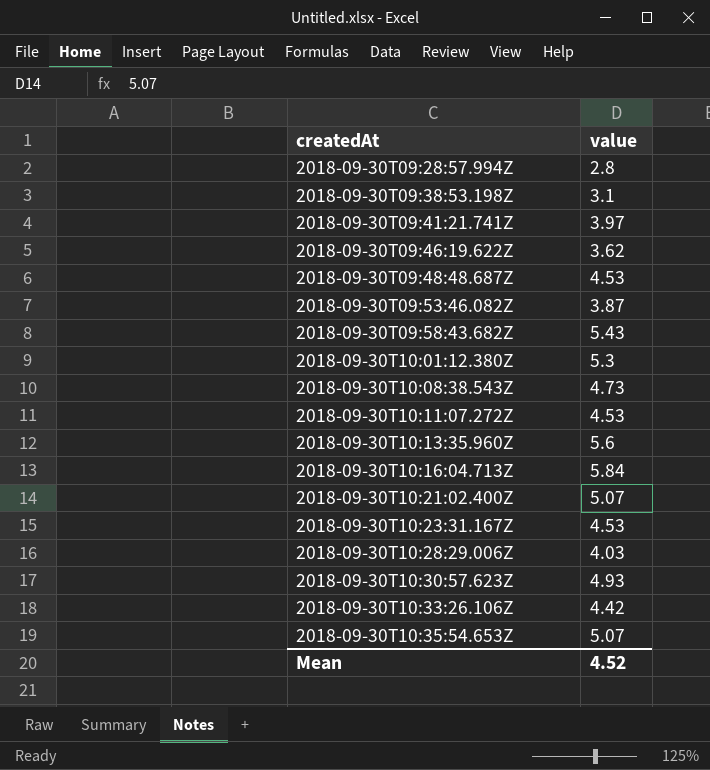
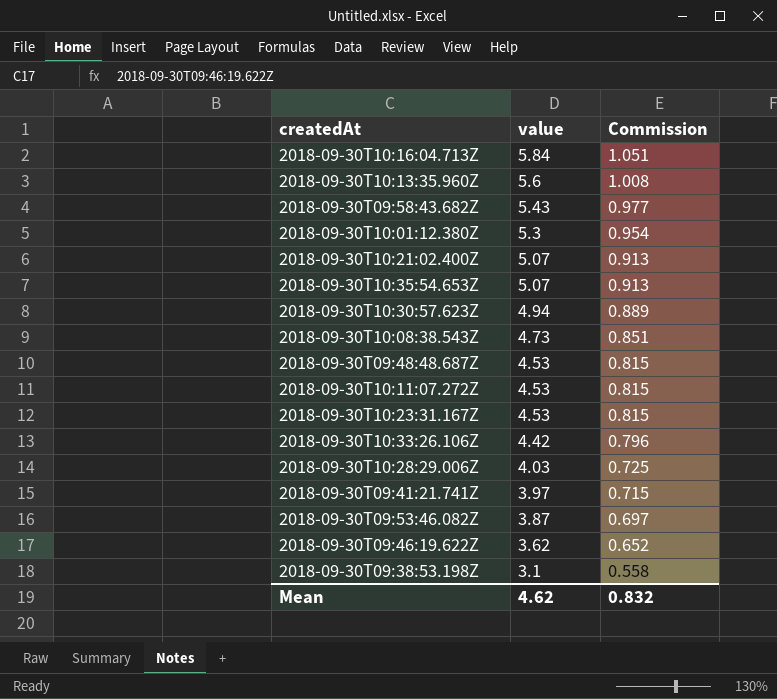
row order: createdAt ascending -> value descending
column Commission | formula: none -> [value] * 0.18
row 2018-09-30T09:28:57.994Z: 2.8 -> none
2018-09-30T10:30:57.623Z | value: 4.93 -> 4.94
Mean | value: 4.52 -> 4.62

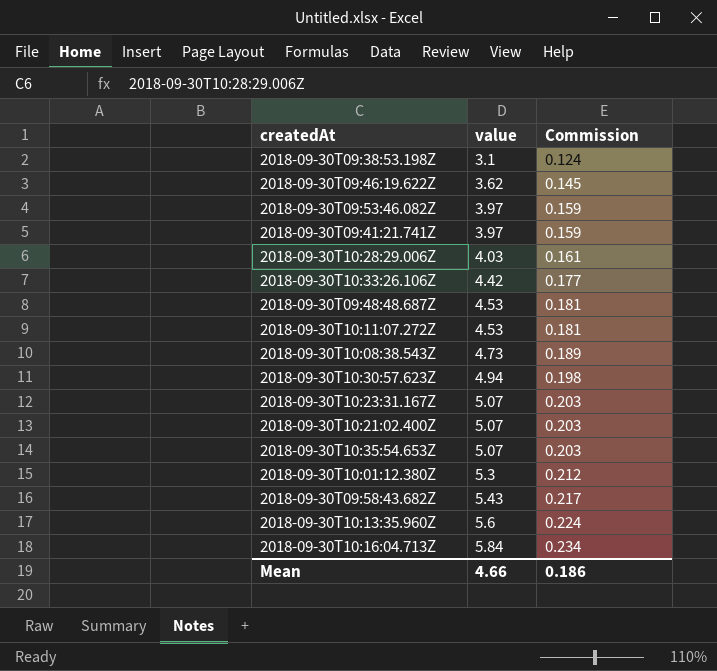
row order: value descending -> value ascending
column Commission | formula: [value] * 0.18 -> [value] * 0.04
2018-09-30T09:53:46.082Z | value: 3.87 -> 3.97
2018-09-30T10:23:31.167Z | value: 4.53 -> 5.07
Mean | value: 4.62 -> 4.66
Mean | Commission: 0.832 -> 0.186

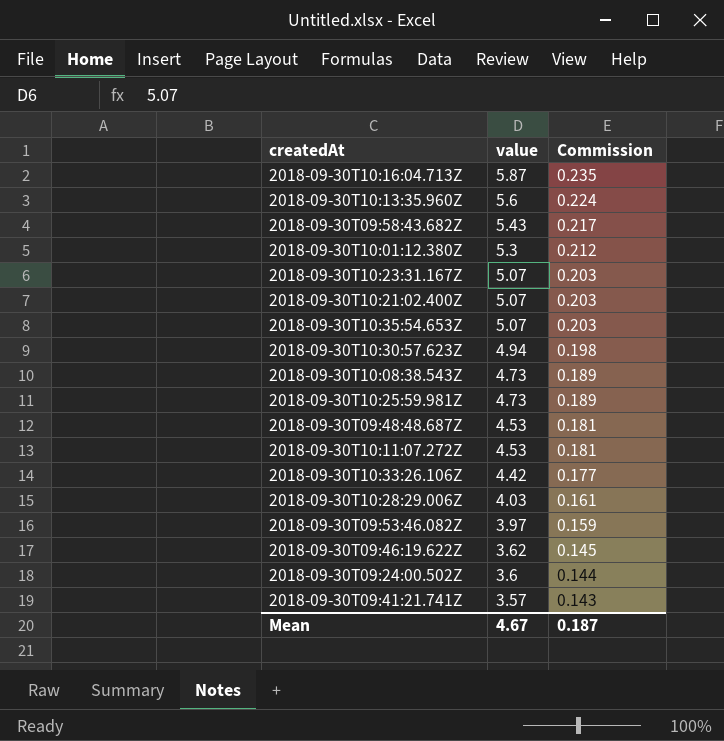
row order: value ascending -> value descending
row 2018-09-30T09:38:53.198Z: 3.1 | 0.124 -> none
2018-09-30T10:16:04.713Z | value: 5.84 -> 5.87
2018-09-30T10:16:04.713Z | Commission: 0.234 -> 0.235
row 2018-09-30T10:25:59.981Z: none -> 4.73 | 0.189
row 2018-09-30T09:24:00.502Z: none -> 3.6 | 0.144
2018-09-30T09:41:21.741Z | value: 3.97 -> 3.57
2018-09-30T09:41:21.741Z | Commission: 0.159 -> 0.143
Mean | value: 4.66 -> 4.67
Mean | Commission: 0.186 -> 0.187

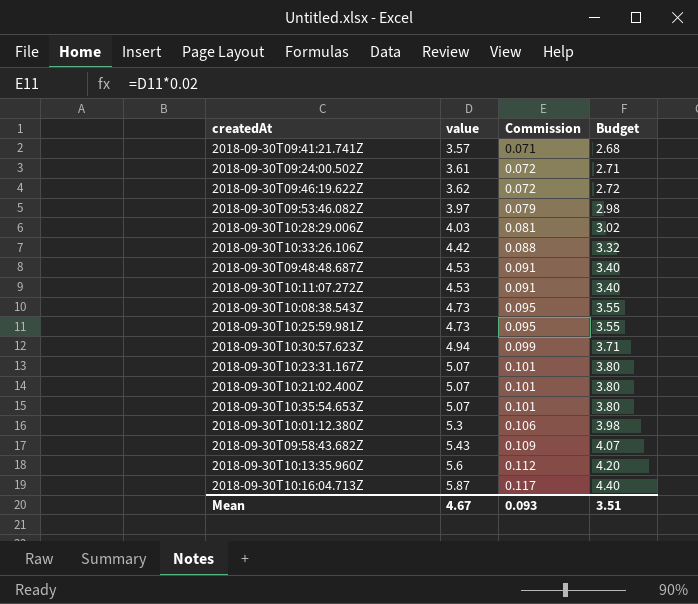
row order: value descending -> value ascending
column Commission | formula: [value] * 0.04 -> [value] * 0.02
column Budget | formula: none -> [value] * 0.75
2018-09-30T09:24:00.502Z | value: 3.6 -> 3.61
Mean | Commission: 0.187 -> 0.093

